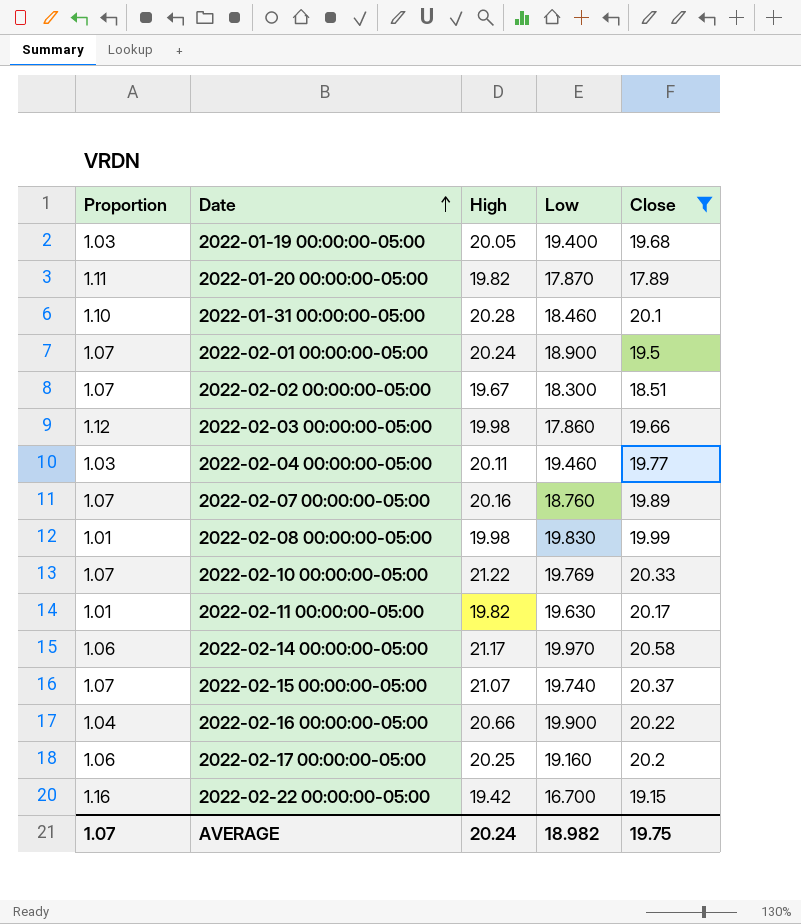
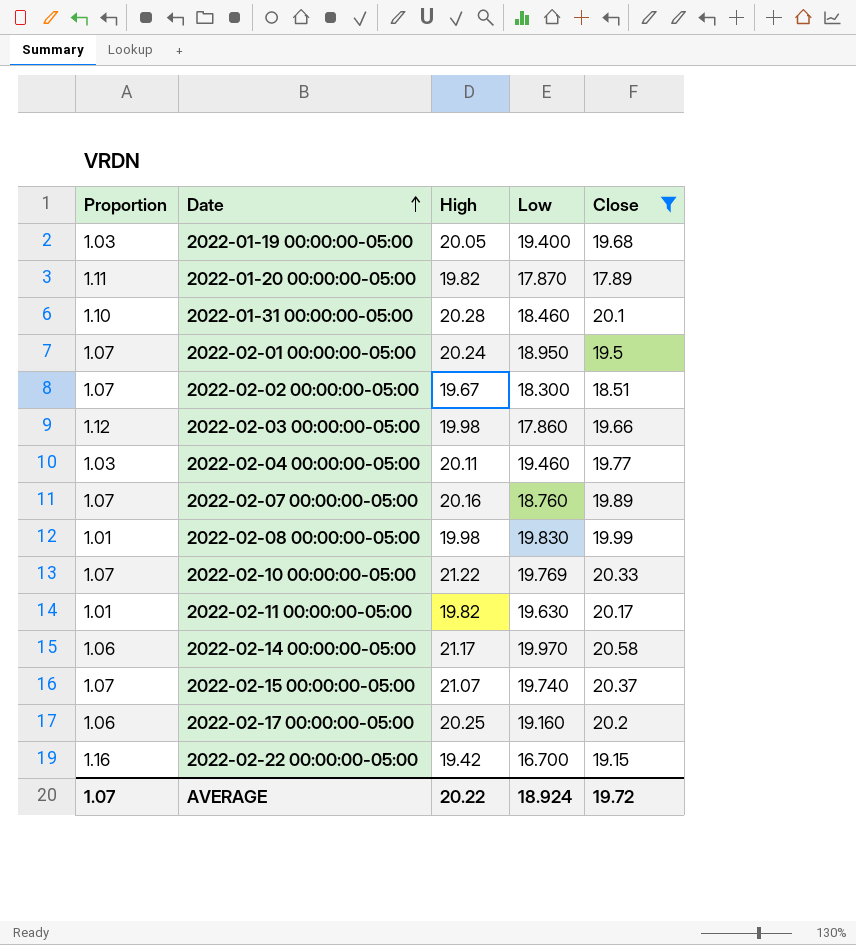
row 2022-02-16 00:00:00-05:00: 1.04 | 20.66 | 19.900 | 20.22 -> none
2022-02-01 00:00:00-05:00 | Low: 18.900 -> 18.950
AVERAGE | High: 20.24 -> 20.22
AVERAGE | Low: 18.982 -> 18.924
AVERAGE | Close: 19.75 -> 19.72

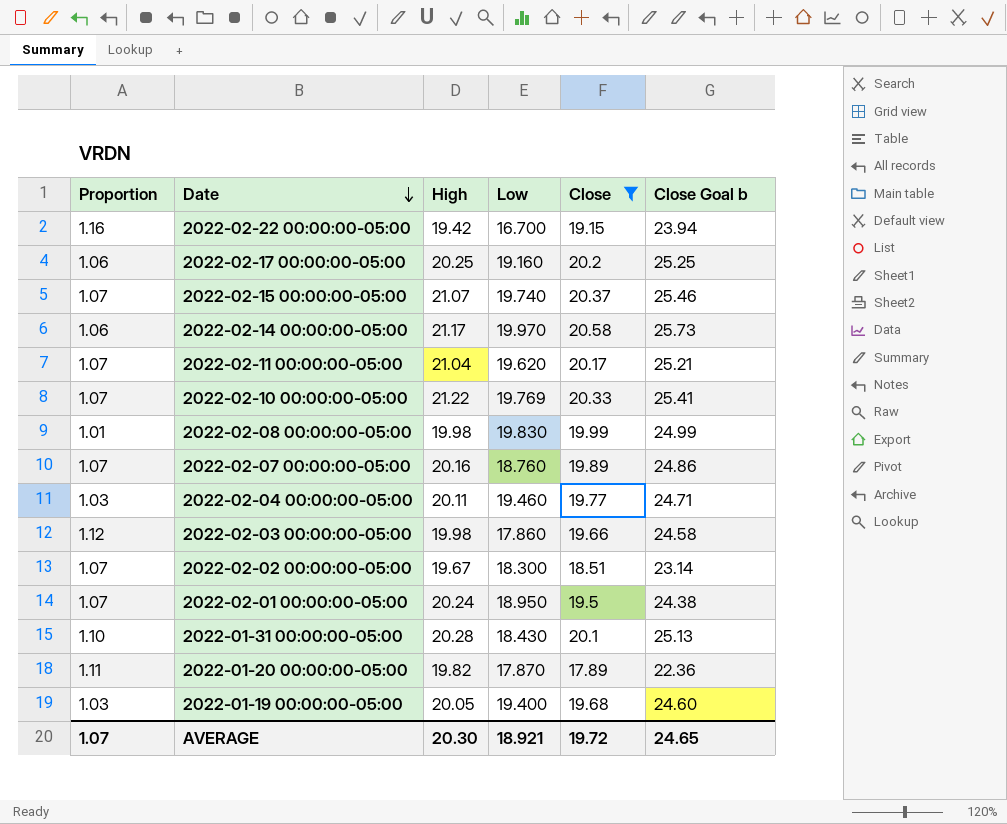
row order: Date ascending -> Date descending
column Close Goal b | formula: none -> [Close] * 1.25
2022-02-11 00:00:00-05:00 | Proportion: 1.01 -> 1.07
2022-02-11 00:00:00-05:00 | High: 19.82 -> 21.04
2022-02-11 00:00:00-05:00 | Low: 19.630 -> 19.620
2022-01-31 00:00:00-05:00 | Low: 18.460 -> 18.430
AVERAGE | High: 20.22 -> 20.30
AVERAGE | Low: 18.924 -> 18.921

